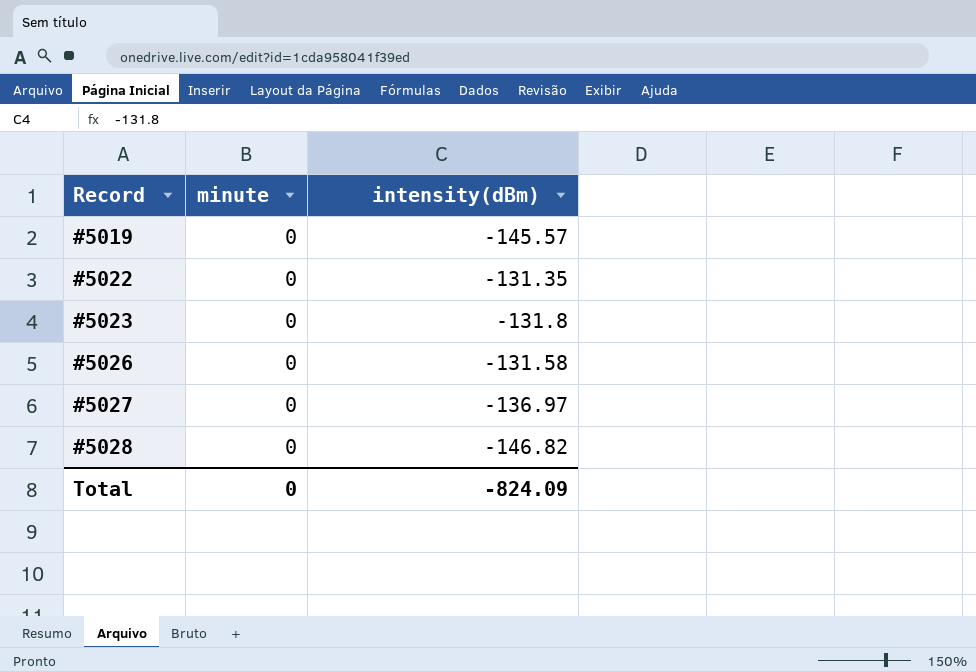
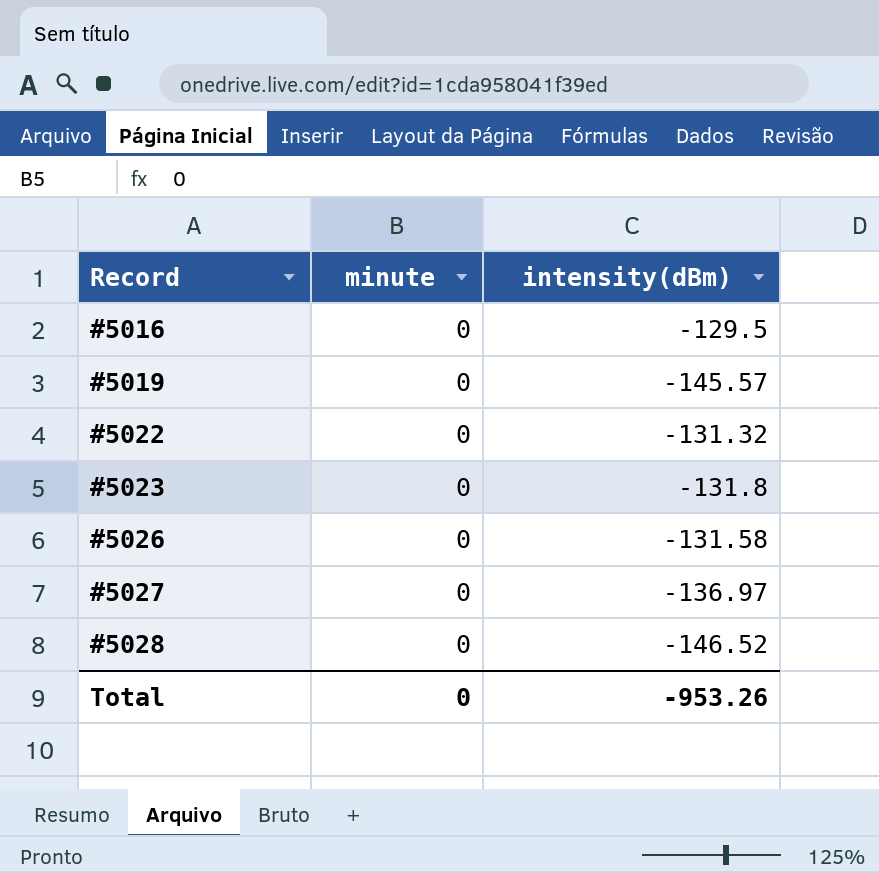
row #5016: none -> 0 | -129.5
#5022 | intensity(dBm): -131.35 -> -131.32
#5028 | intensity(dBm): -146.82 -> -146.52
Total | intensity(dBm): -824.09 -> -953.26

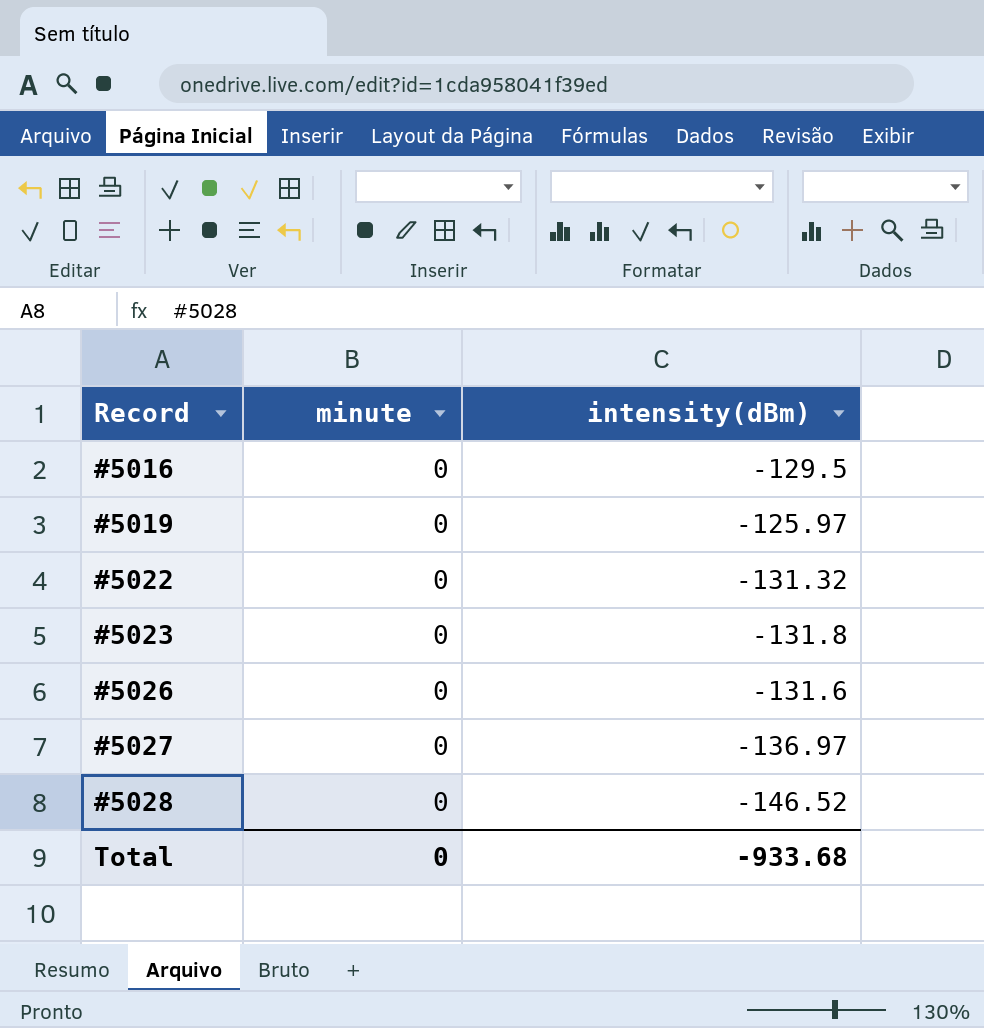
#5019 | intensity(dBm): -145.57 -> -125.97
#5026 | intensity(dBm): -131.58 -> -131.6
Total | intensity(dBm): -953.26 -> -933.68

